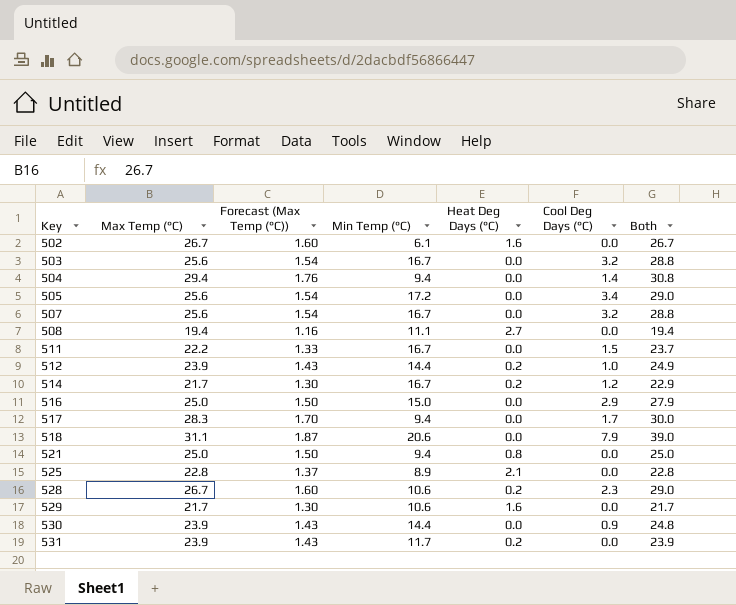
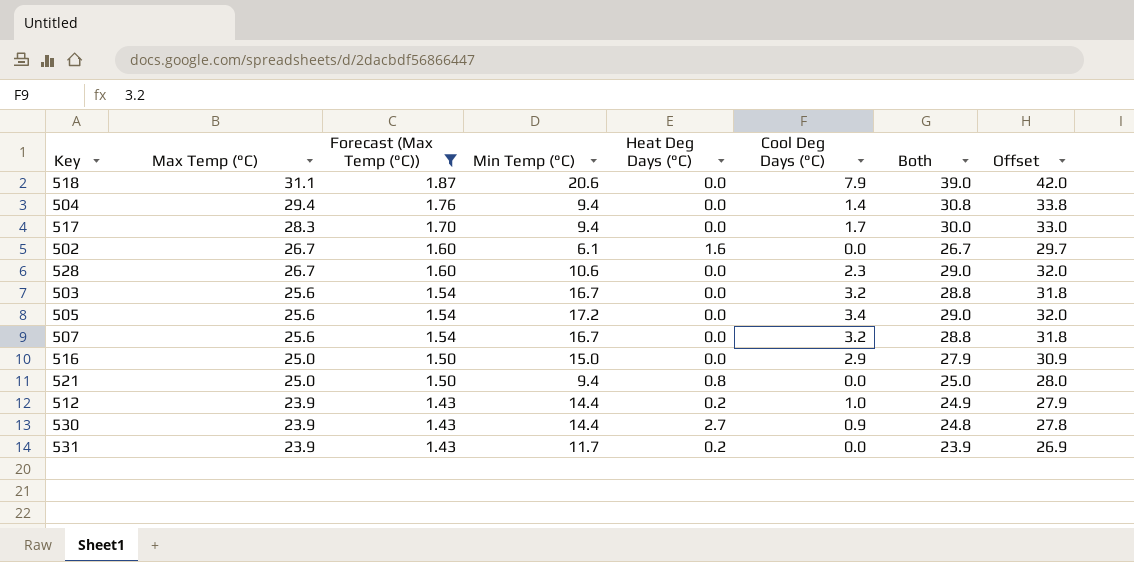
filter: none -> Forecast (Max Temp (°C)) >= 1.43
row order: Key ascending -> Max Temp (°C) descending
column Offset | formula: none -> [Both] + 3
528 | Heat Deg Days (°C): 0.2 -> 0.0
530 | Heat Deg Days (°C): 0.0 -> 2.7

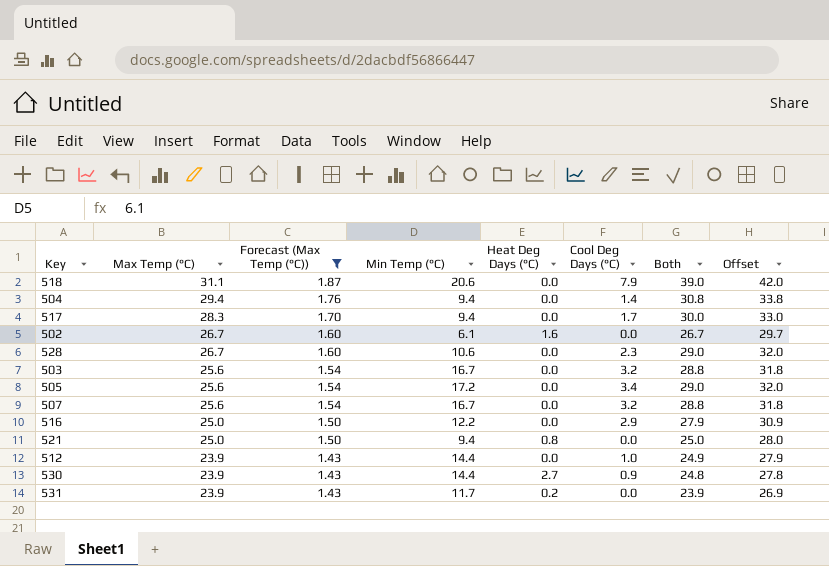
516 | Min Temp (°C): 15.0 -> 12.2
512 | Heat Deg Days (°C): 0.2 -> 0.0

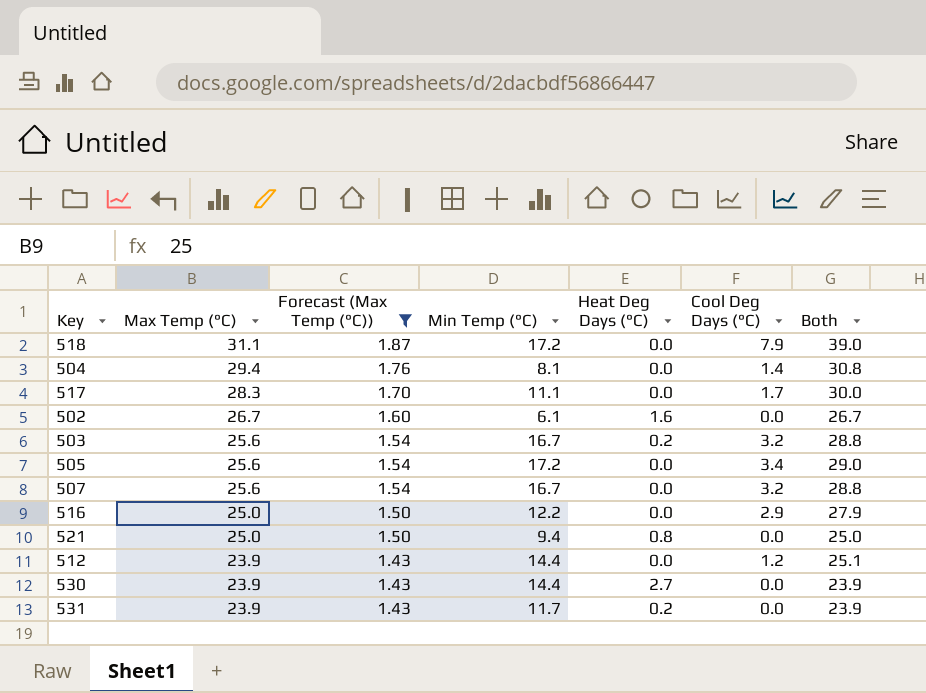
column Offset | formula: [Both] + 3 -> none
row 528: 26.7 | 1.60 | 10.6 | 0.0 | 2.3 | 29.0 | 32.0 -> none
518 | Min Temp (°C): 20.6 -> 17.2
504 | Min Temp (°C): 9.4 -> 8.1
517 | Min Temp (°C): 9.4 -> 11.1
503 | Heat Deg Days (°C): 0.0 -> 0.2
512 | Cool Deg Days (°C): 1.0 -> 1.2
512 | Both: 24.9 -> 25.1
530 | Cool Deg Days (°C): 0.9 -> 0.0
530 | Both: 24.8 -> 23.9

